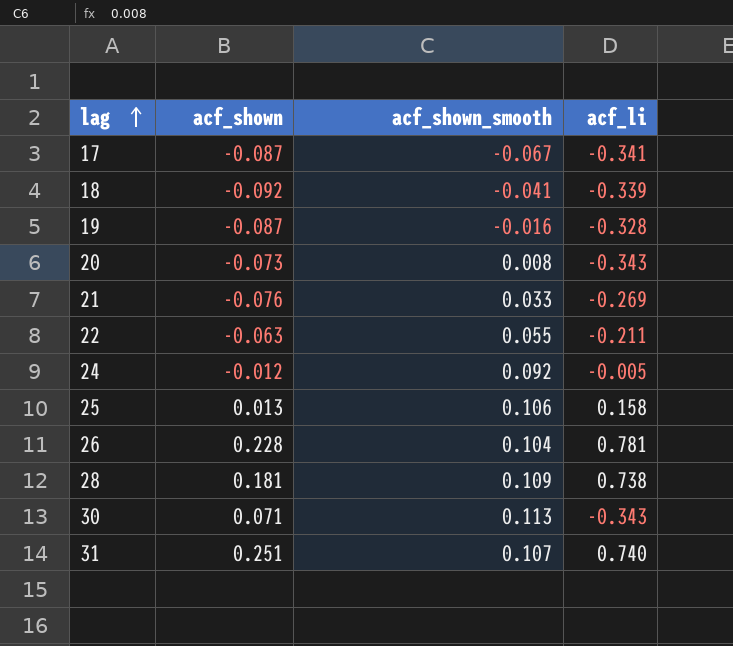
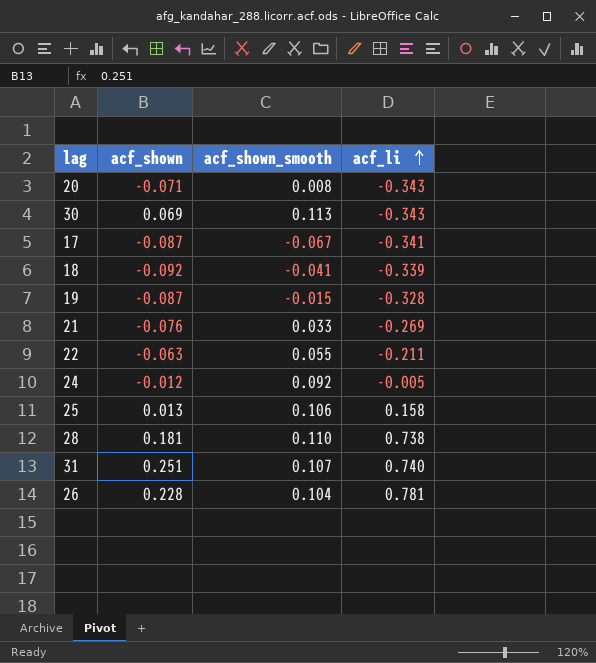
row order: lag ascending -> acf_li ascending
20 | acf_shown: -0.073 -> -0.071
30 | acf_shown: 0.071 -> 0.069
19 | acf_shown_smooth: -0.016 -> -0.015
28 | acf_shown_smooth: 0.109 -> 0.110

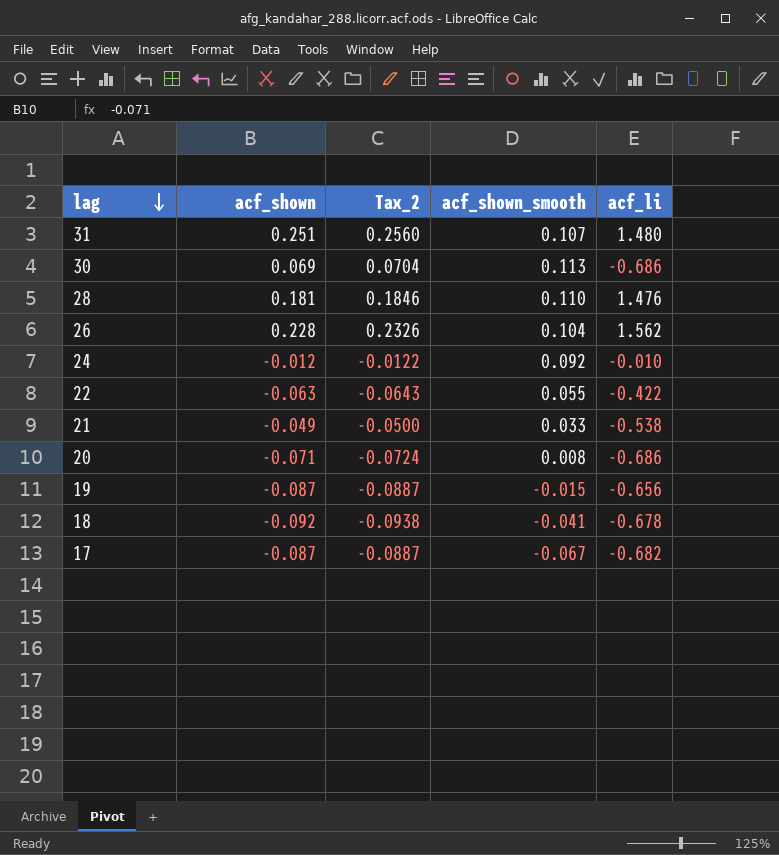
row order: acf_li ascending -> lag descending
column Tax_2 | formula: none -> [acf_shown] * 1.02
row 25: 0.013 | 0.106 | 0.158 -> none
31 | acf_li: 0.740 -> 1.480
30 | acf_li: -0.343 -> -0.686
28 | acf_li: 0.738 -> 1.476
26 | acf_li: 0.781 -> 1.562
24 | acf_li: -0.005 -> -0.010
22 | acf_li: -0.211 -> -0.422
21 | acf_shown: -0.076 -> -0.049
21 | acf_li: -0.269 -> -0.538
20 | acf_li: -0.343 -> -0.686
19 | acf_li: -0.328 -> -0.656
18 | acf_li: -0.339 -> -0.678
17 | acf_li: -0.341 -> -0.682

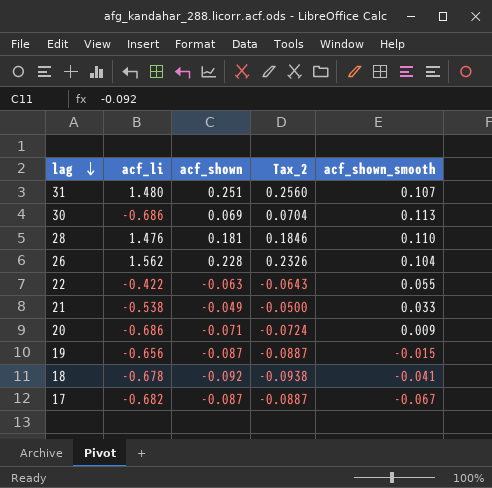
column acf_li | position: 5 -> 2
row 24: -0.012 | -0.0122 | 0.092 | -0.010 -> none
20 | acf_shown_smooth: 0.008 -> 0.009

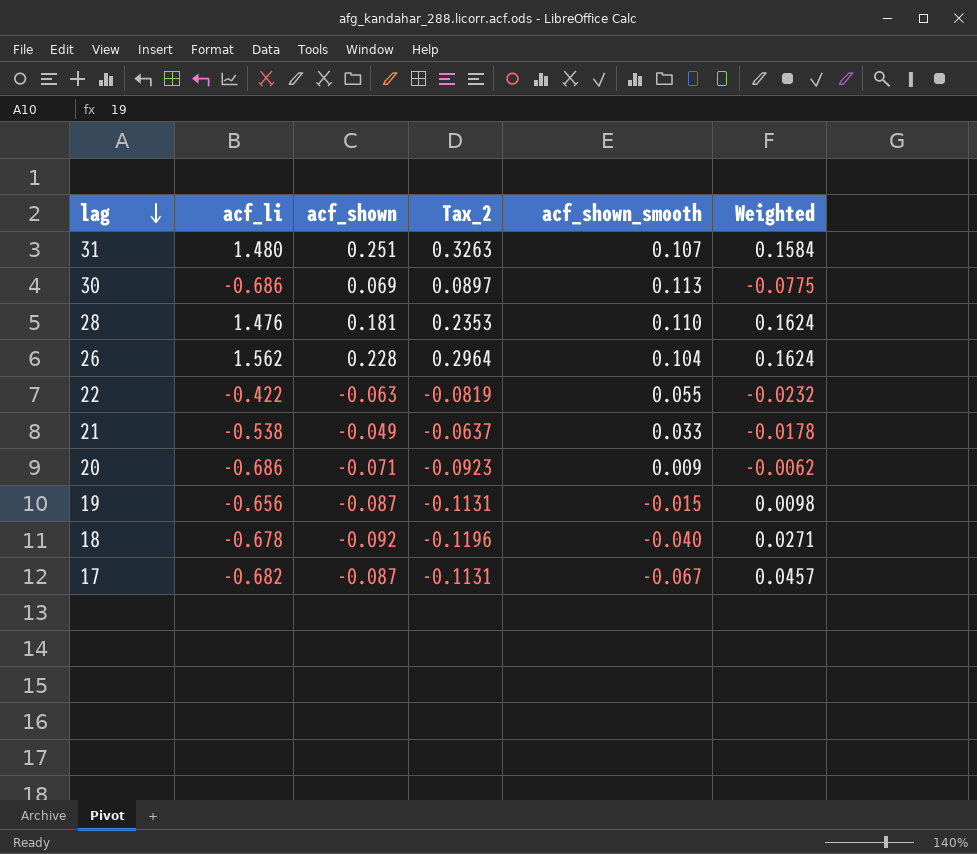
column Tax_2 | formula: [acf_shown] * 1.02 -> [acf_shown] * 1.3
column Weighted | formula: none -> [acf_li] * [acf_shown_smooth]
18 | acf_shown_smooth: -0.041 -> -0.040

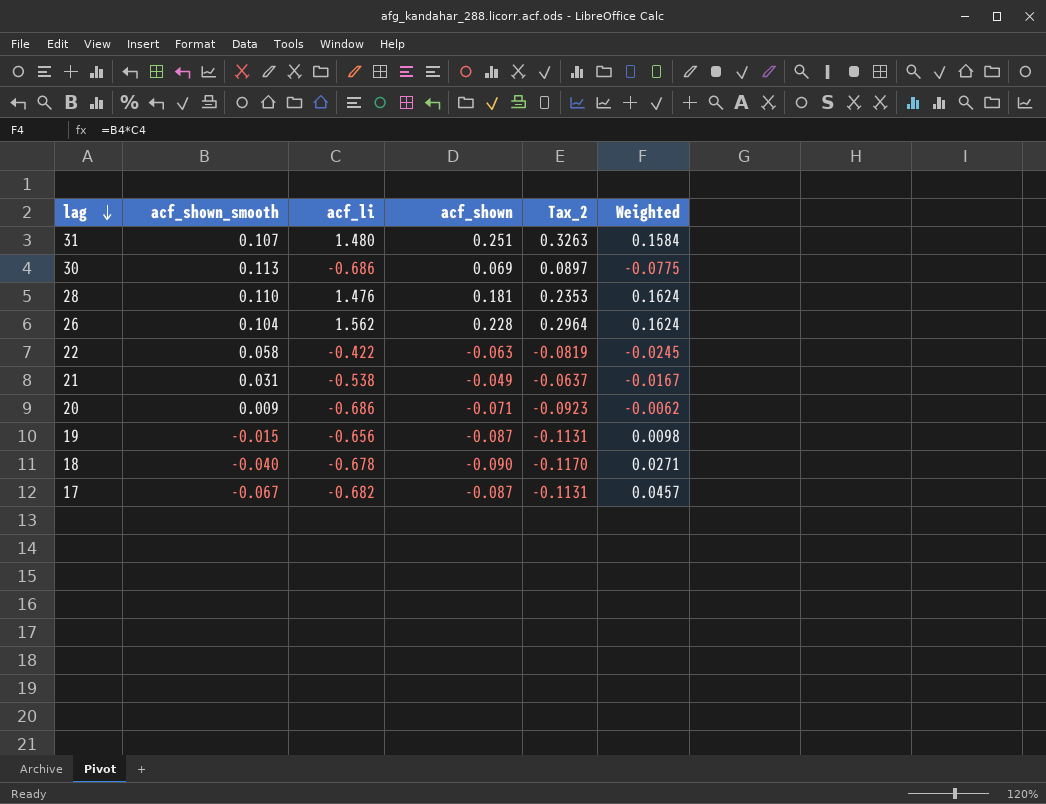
column acf_shown_smooth | position: 5 -> 2
22 | acf_shown_smooth: 0.055 -> 0.058
22 | Weighted: -0.0232 -> -0.0245
21 | acf_shown_smooth: 0.033 -> 0.031
21 | Weighted: -0.0178 -> -0.0167
18 | acf_shown: -0.092 -> -0.090
18 | Tax_2: -0.1196 -> -0.1170

